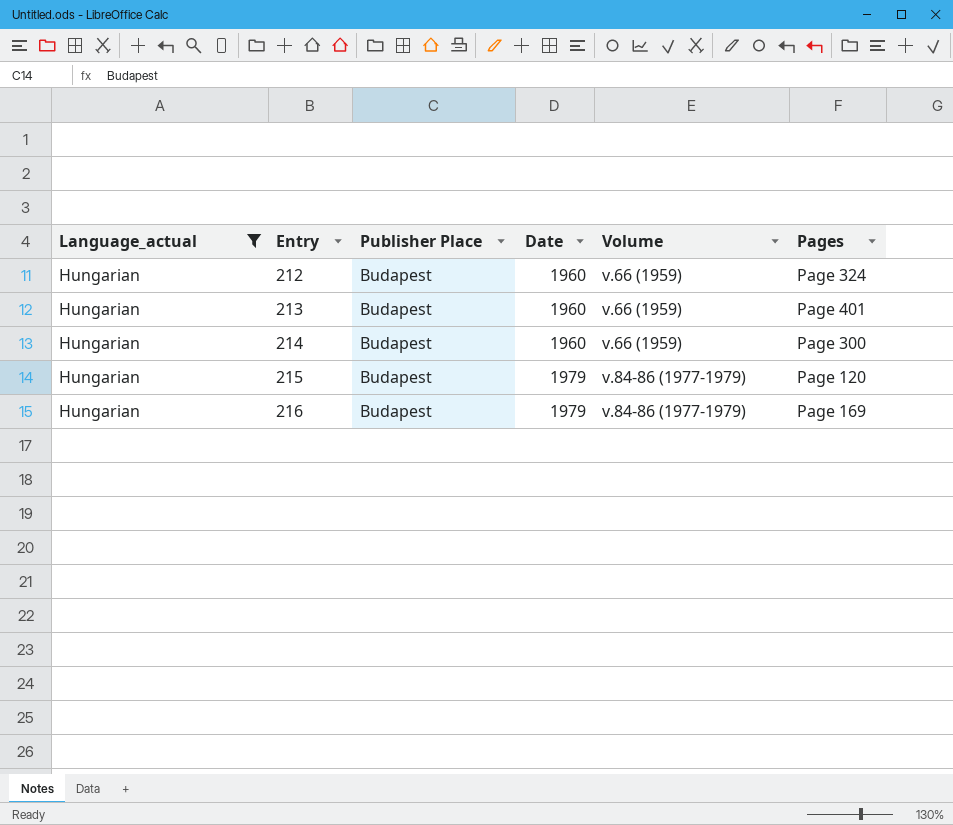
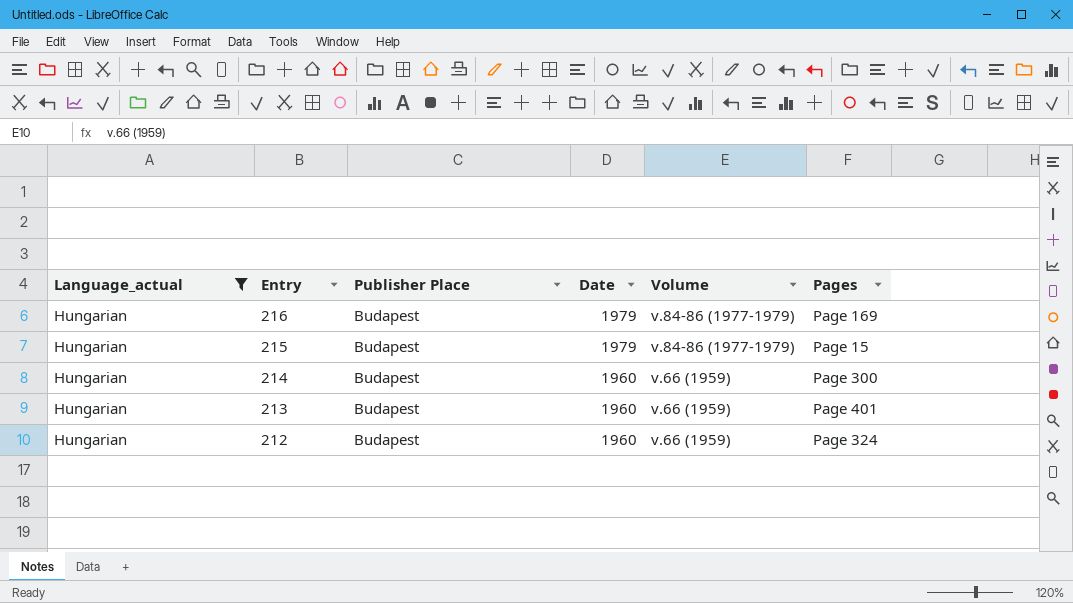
row order: Entry ascending -> Entry descending
215 | Pages: Page 120 -> Page 15

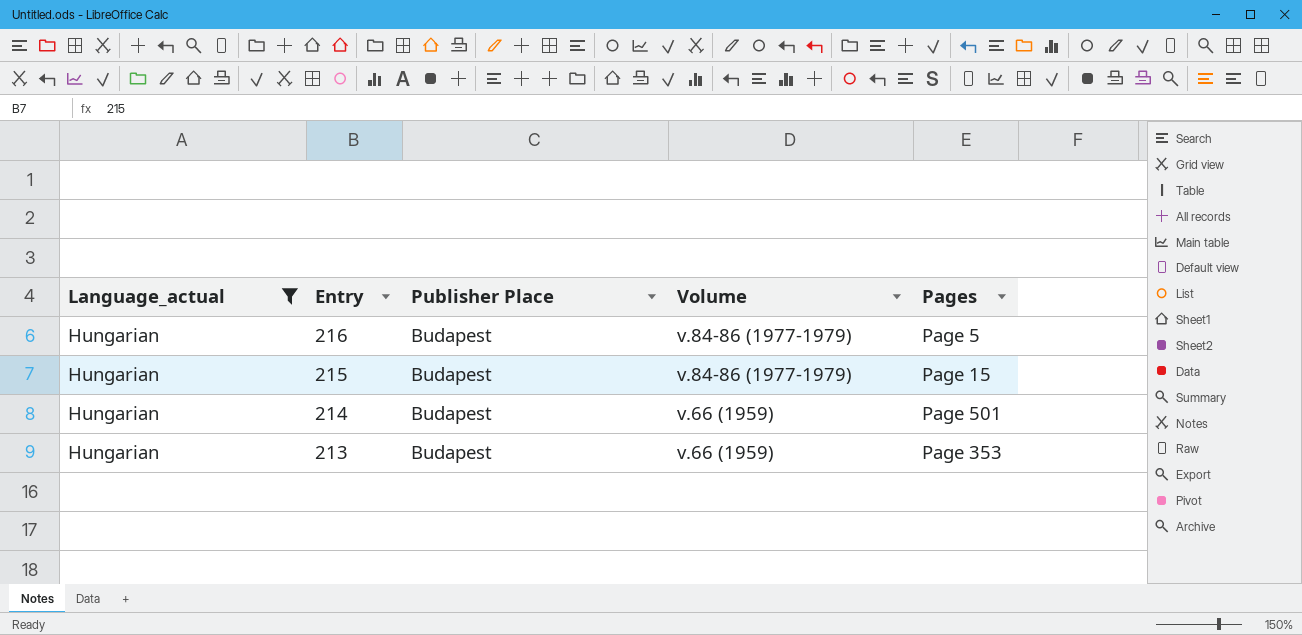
column Date | position: 4 -> none
row 212: Hungarian | Budapest | 1960 | v.66 (1959) | Page 324 -> none
216 | Pages: Page 169 -> Page 5
214 | Pages: Page 300 -> Page 501
213 | Pages: Page 401 -> Page 353

